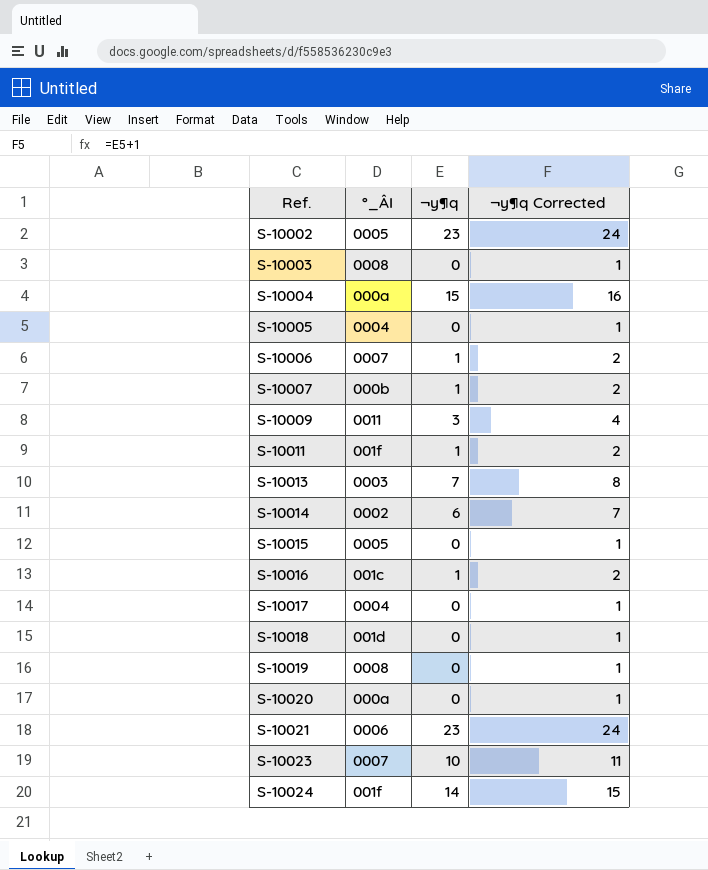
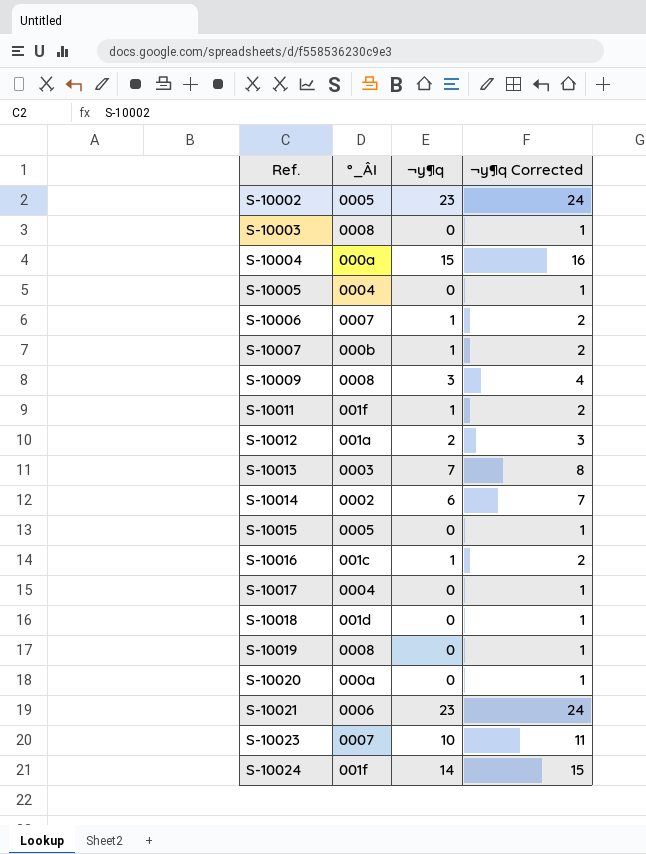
S-10009 | °_ÂI: 0011 -> 0008
row S-10012: none -> 001a | 2 | 3

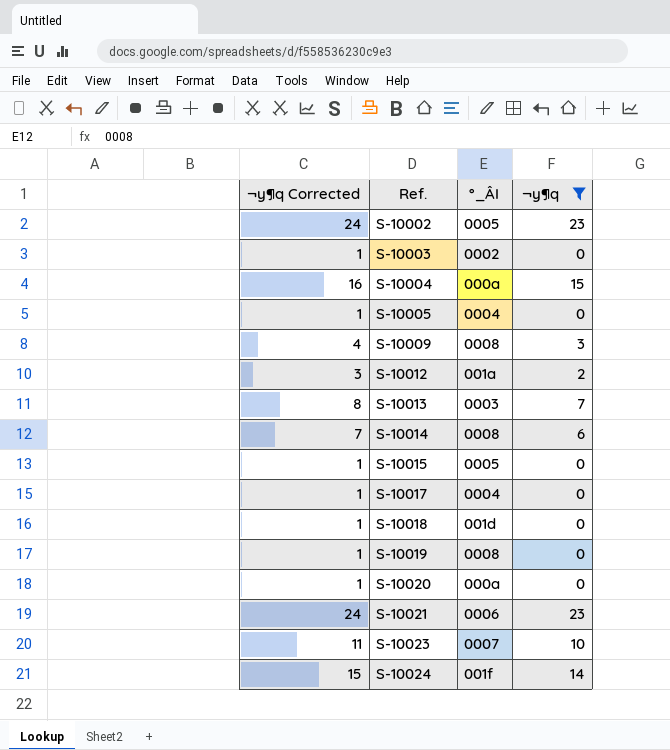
filter: none -> ¬y¶q != 1
column ¬y¶q Corrected | position: 4 -> 1
S-10003 | °_ÂI: 0008 -> 0002
S-10014 | °_ÂI: 0002 -> 0008

